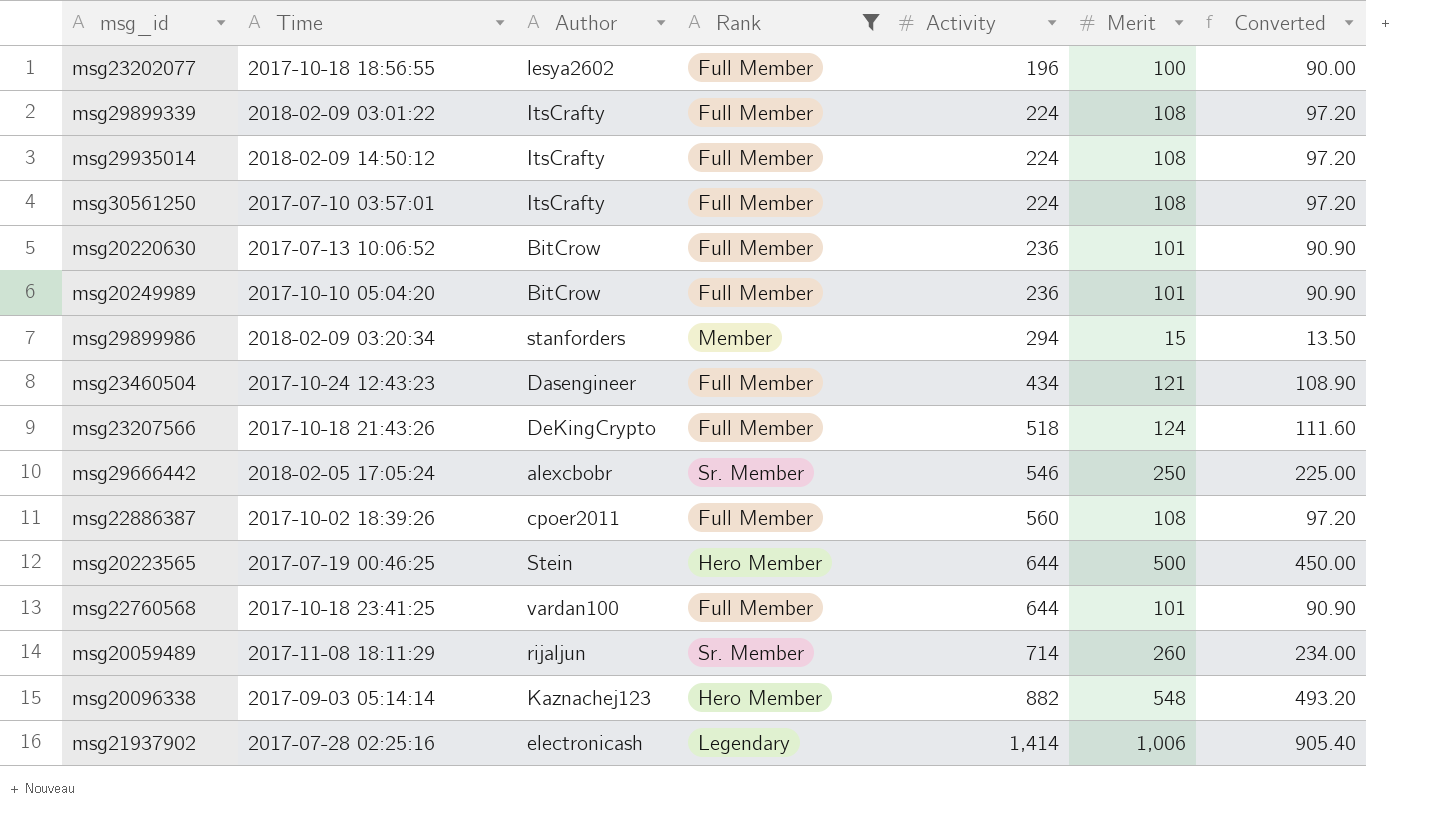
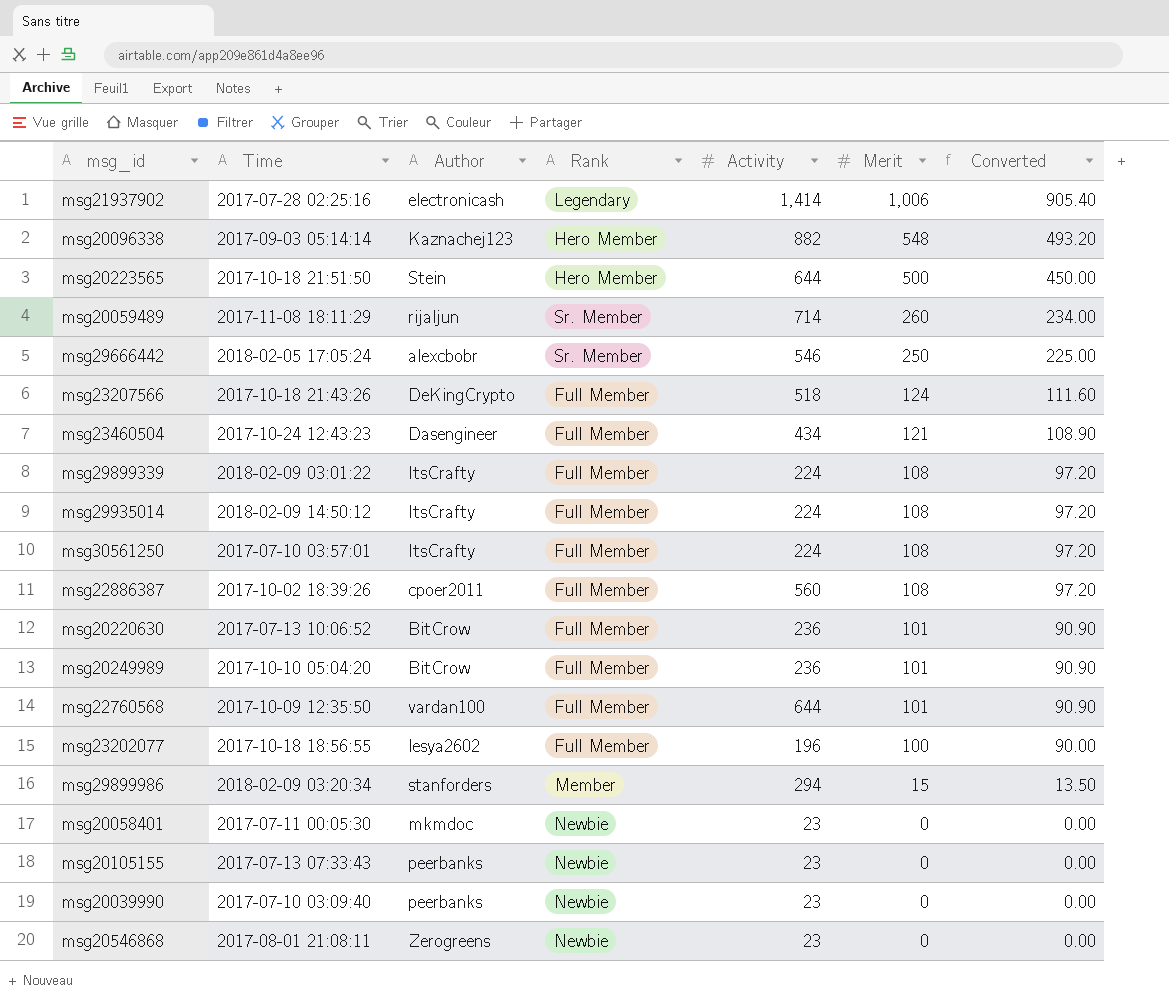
filter: Rank != Newbie -> none
row order: Activity ascending -> Merit descending
msg20223565 | Time: 2017-07-19 00:46:25 -> 2017-10-18 21:51:50
msg22760568 | Time: 2017-10-18 23:41:25 -> 2017-10-09 12:35:50

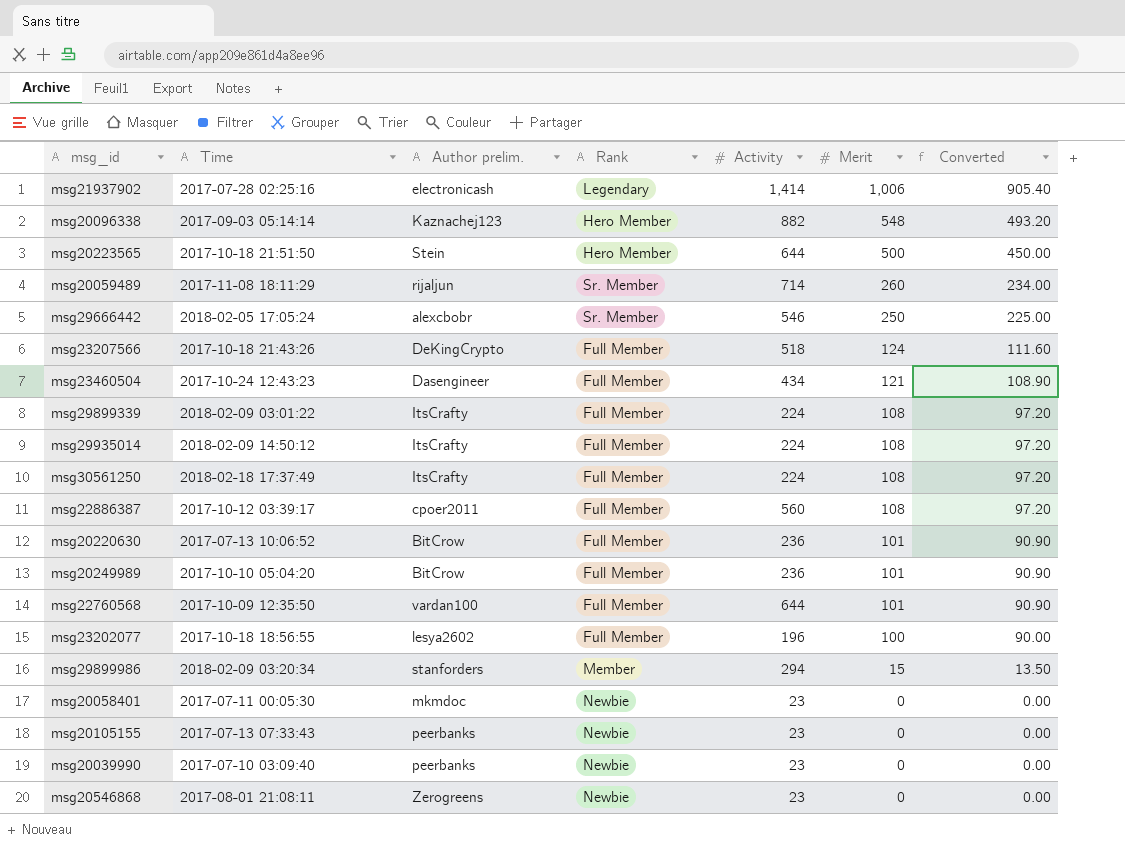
column name: Author -> Author prelim.
msg30561250 | Time: 2017-07-10 03:57:01 -> 2018-02-18 17:37:49
msg22886387 | Time: 2017-10-02 18:39:26 -> 2017-10-12 03:39:17

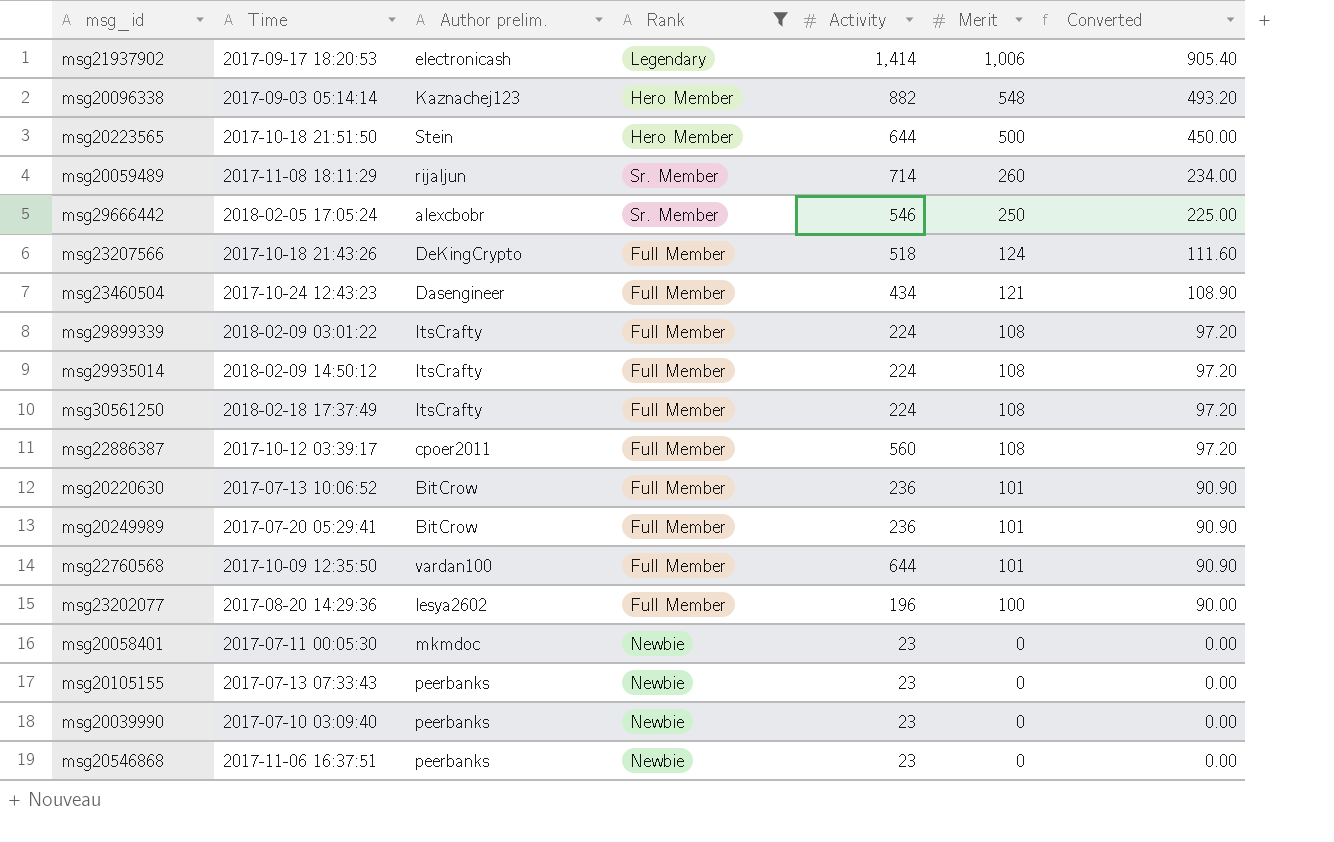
filter: none -> Rank != Member
msg21937902 | Time: 2017-07-28 02:25:16 -> 2017-09-17 18:20:53
msg20249989 | Time: 2017-10-10 05:04:20 -> 2017-07-20 05:29:41
msg23202077 | Time: 2017-10-18 18:56:55 -> 2017-08-20 14:29:36
msg20546868 | Time: 2017-08-01 21:08:11 -> 2017-11-06 16:37:51
msg20546868 | Author prelim.: Zerogreens -> peerbanks

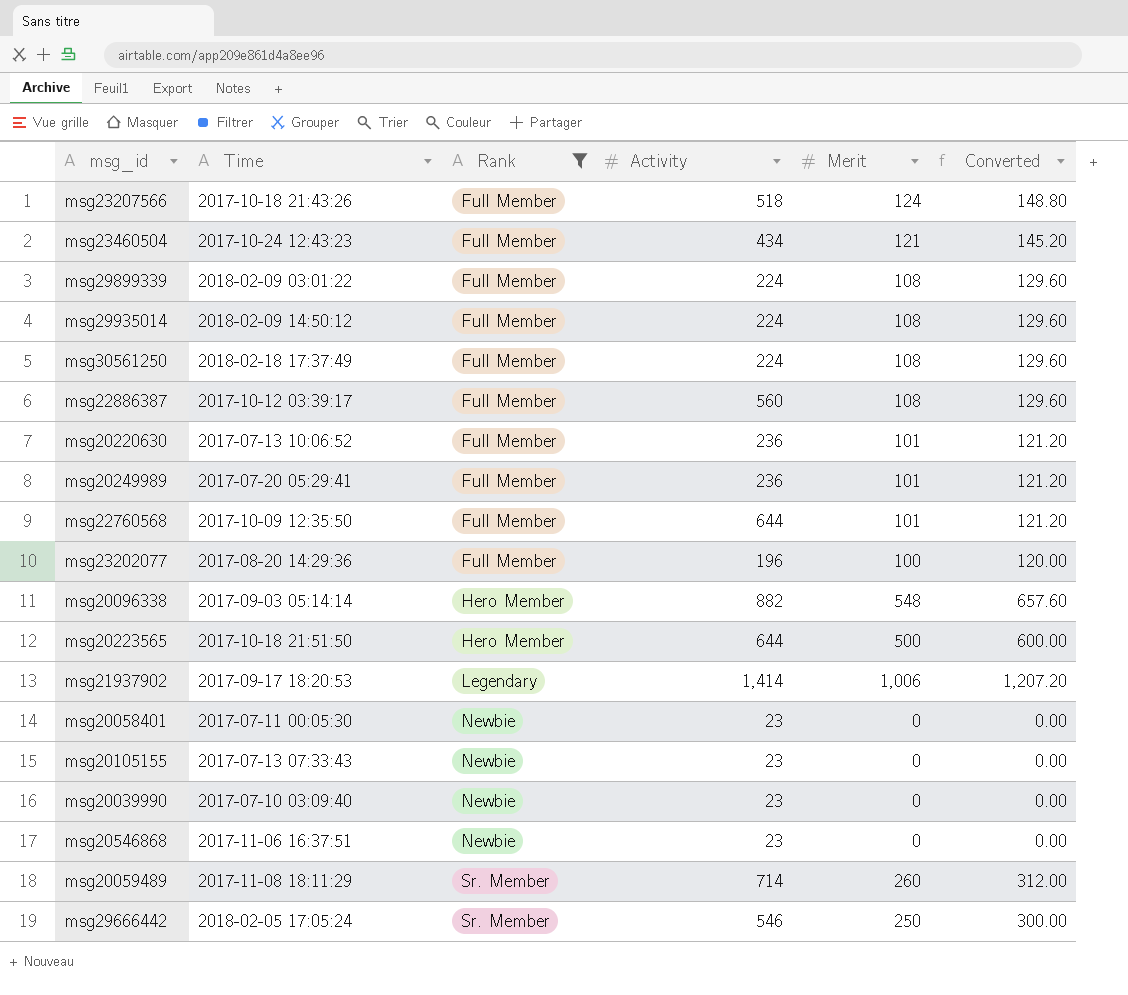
row order: Merit descending -> Rank ascending
column Author prelim. | position: 3 -> none
column Converted | formula: [Merit] * 0.9 -> [Merit] * 1.2

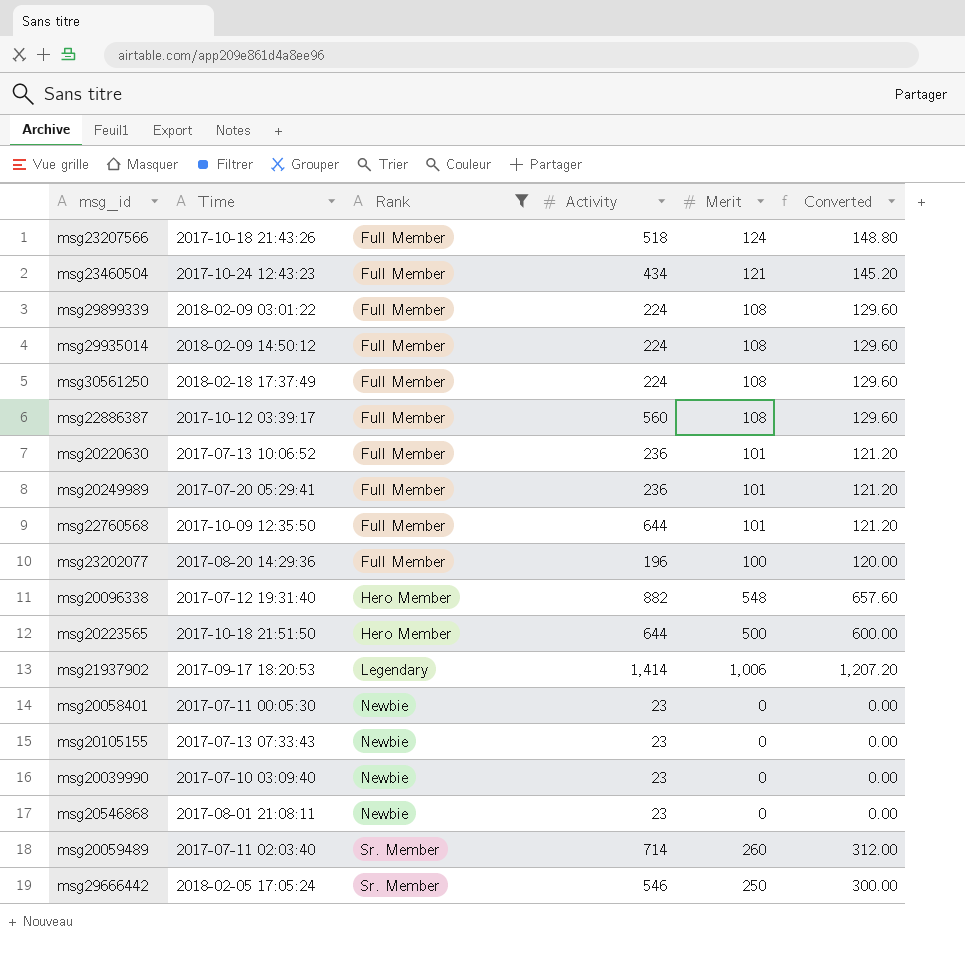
msg20096338 | Time: 2017-09-03 05:14:14 -> 2017-07-12 19:31:40
msg20546868 | Time: 2017-11-06 16:37:51 -> 2017-08-01 21:08:11
msg20059489 | Time: 2017-11-08 18:11:29 -> 2017-07-11 02:03:40

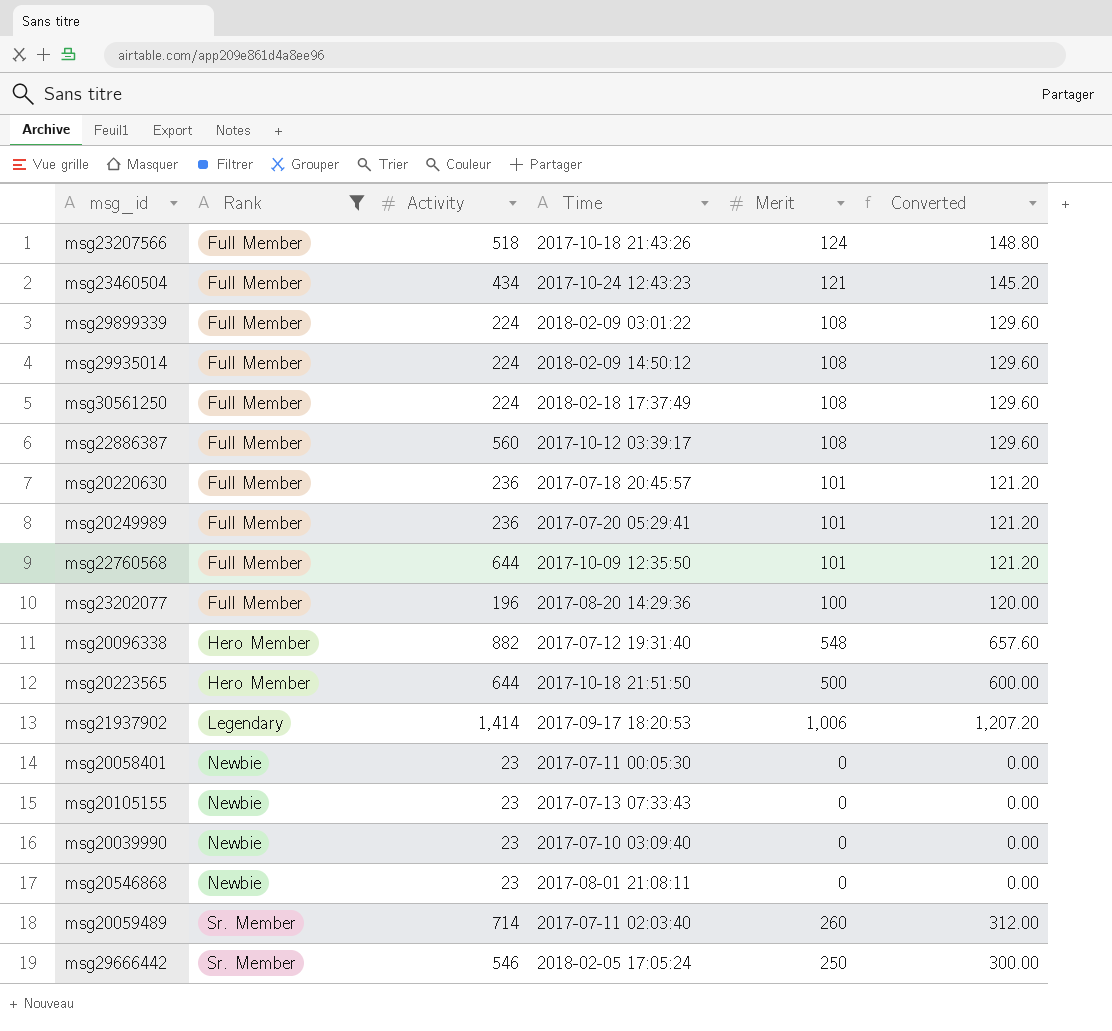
column Time | position: 2 -> 4
msg20220630 | Time: 2017-07-13 10:06:52 -> 2017-07-18 20:45:57

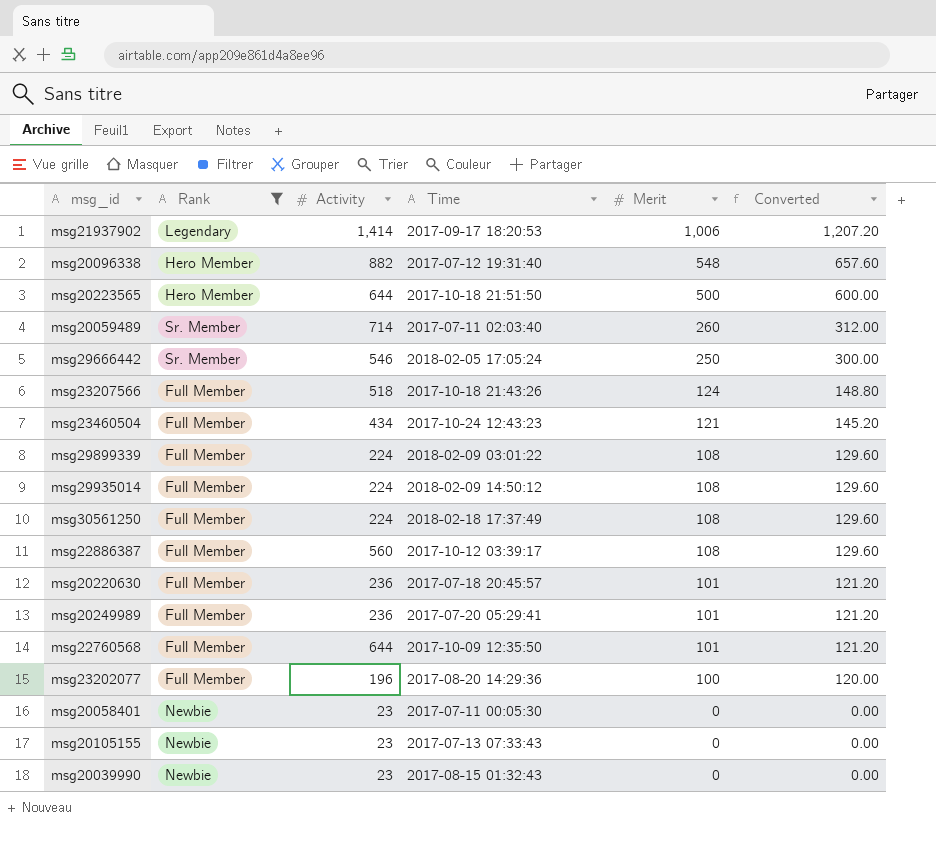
row order: Rank ascending -> Merit descending
row msg20546868: Newbie | 23 | 2017-08-01 21:08:11 | 0 | 0.00 -> none
msg20039990 | Time: 2017-07-10 03:09:40 -> 2017-08-15 01:32:43

